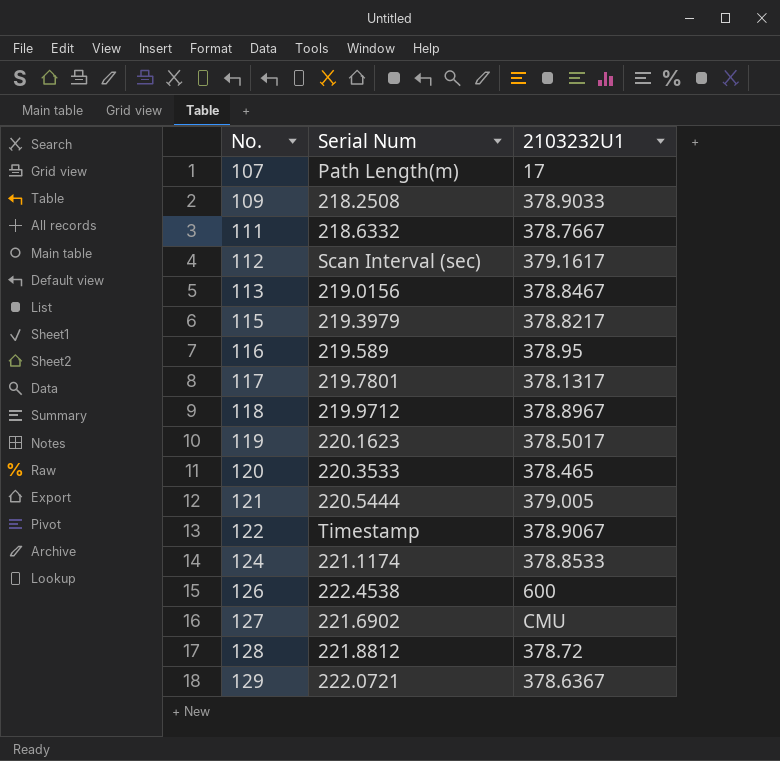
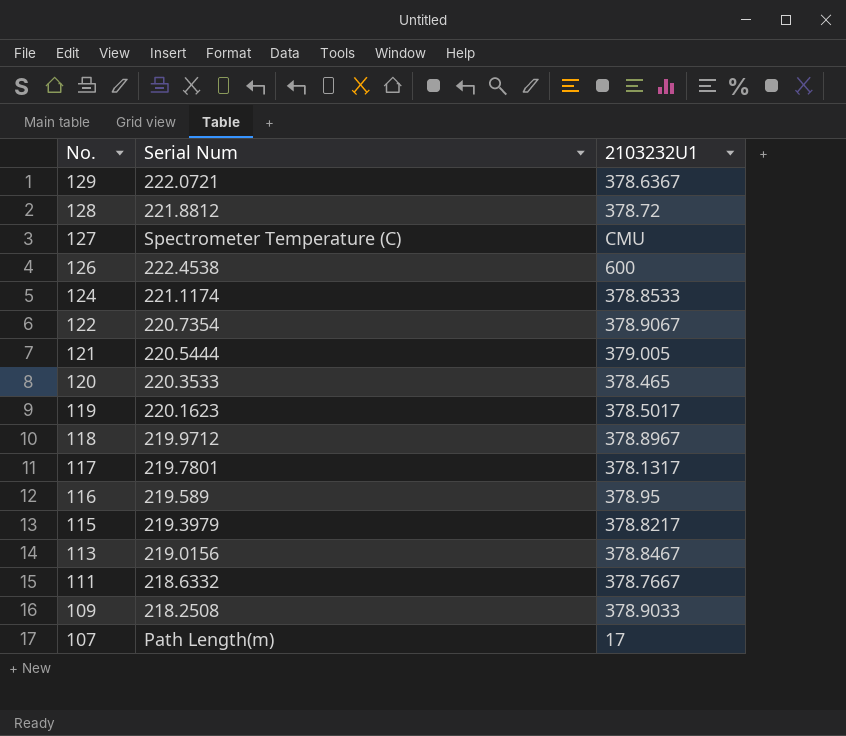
row order: No. ascending -> No. descending
row 112: Scan Interval (sec) | 379.1617 -> none
127 | Serial Num: 221.6902 -> Spectrometer Temperature (C)
122 | Serial Num: Timestamp -> 220.7354

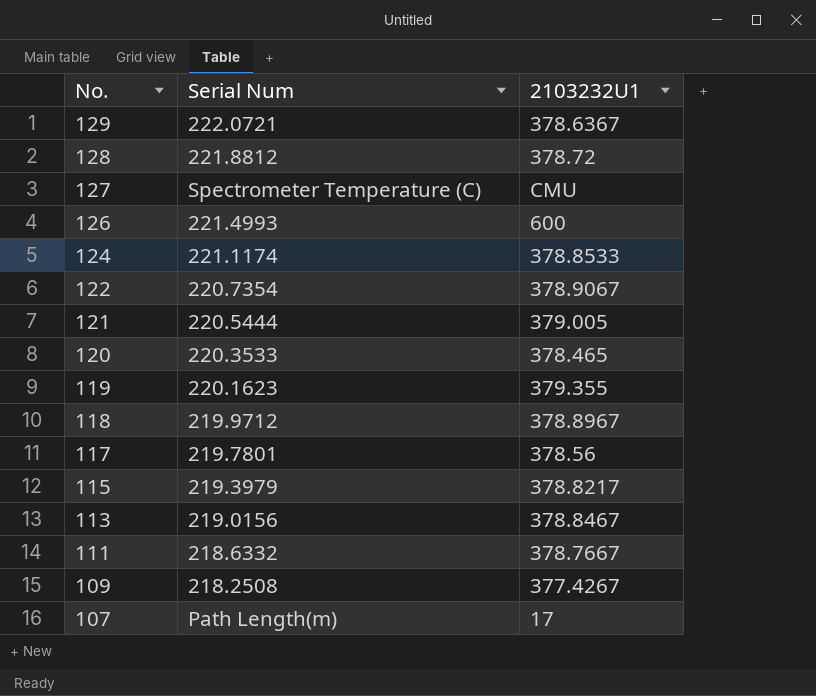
row 116: 219.589 | 378.95 -> none
126 | Serial Num: 222.4538 -> 221.4993
119 | 2103232U1: 378.5017 -> 379.355
117 | 2103232U1: 378.1317 -> 378.56
109 | 2103232U1: 378.9033 -> 377.4267

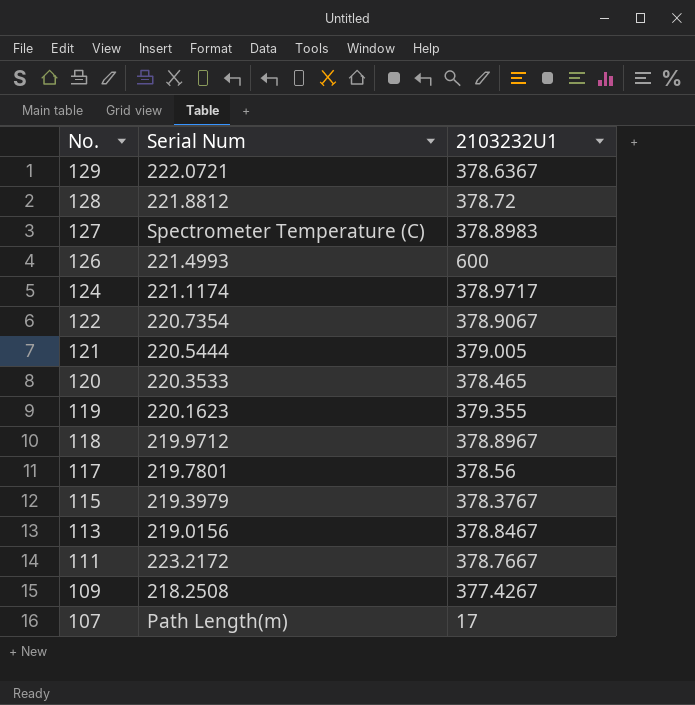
127 | 2103232U1: CMU -> 378.8983
124 | 2103232U1: 378.8533 -> 378.9717
115 | 2103232U1: 378.8217 -> 378.3767
111 | Serial Num: 218.6332 -> 223.2172

